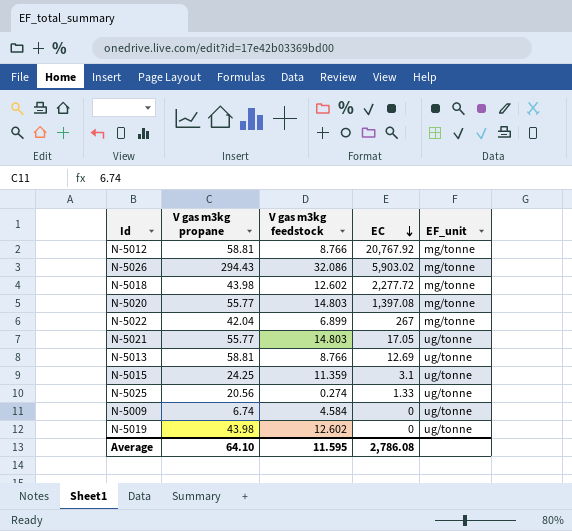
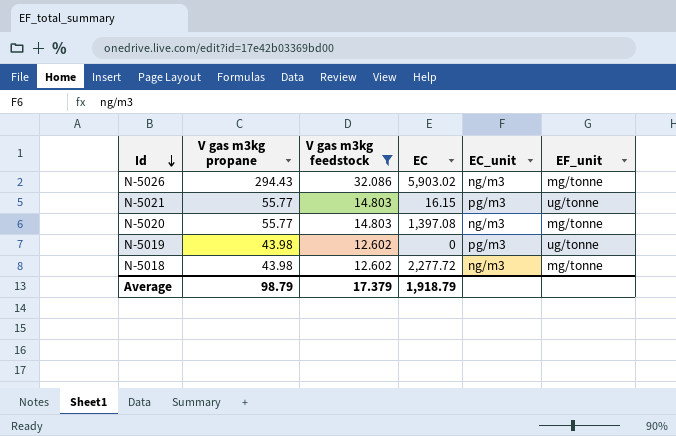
filter: none -> V gas m3kg feedstock >= 12.602
row order: EC descending -> Id descending
column EC_unit | position: none -> 5
N-5021 | EC: 17.05 -> 16.15
Average | V gas m3kg propane: 64.10 -> 98.79
Average | V gas m3kg feedstock: 11.595 -> 17.379
Average | EC: 2,786.08 -> 1,918.79

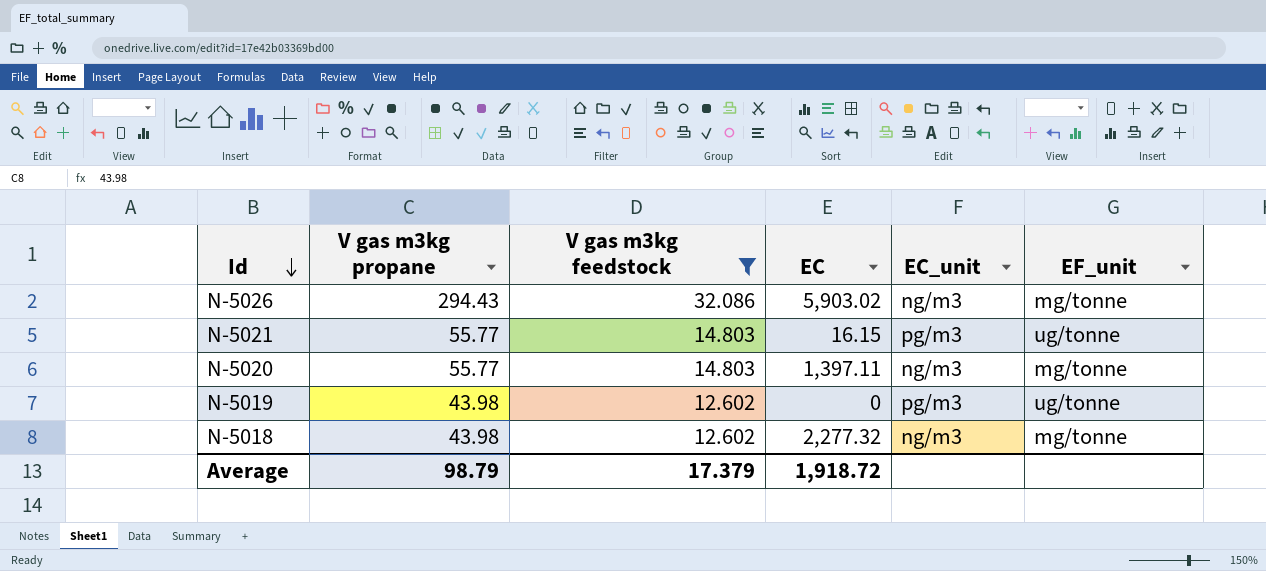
N-5020 | EC: 1,397.08 -> 1,397.11
N-5018 | EC: 2,277.72 -> 2,277.32
Average | EC: 1,918.79 -> 1,918.72

